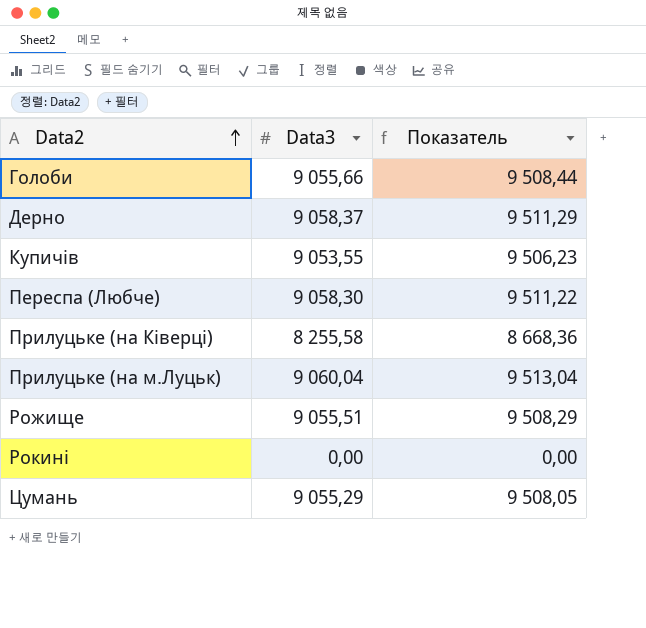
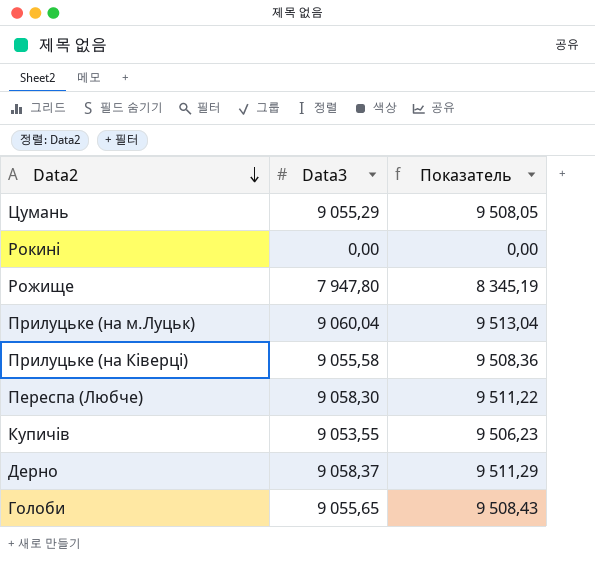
row order: Data2 ascending -> Data2 descending
Рожище | Data3: 9 055,51 -> 7 947,80
Рожище | Показатель: 9 508,29 -> 8 345,19
Прилуцьке (на Ківерці) | Data3: 8 255,58 -> 9 055,58
Прилуцьке (на Ківерці) | Показатель: 8 668,36 -> 9 508,36
Голоби | Data3: 9 055,66 -> 9 055,65
Голоби | Показатель: 9 508,44 -> 9 508,43

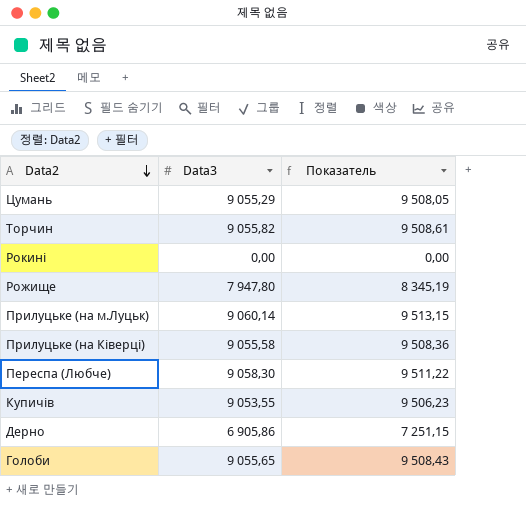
row Торчин: none -> 9 055,82 | 9 508,61
Прилуцьке (на м.Луцьк) | Data3: 9 060,04 -> 9 060,14
Прилуцьке (на м.Луцьк) | Показатель: 9 513,04 -> 9 513,15
Дерно | Data3: 9 058,37 -> 6 905,86
Дерно | Показатель: 9 511,29 -> 7 251,15

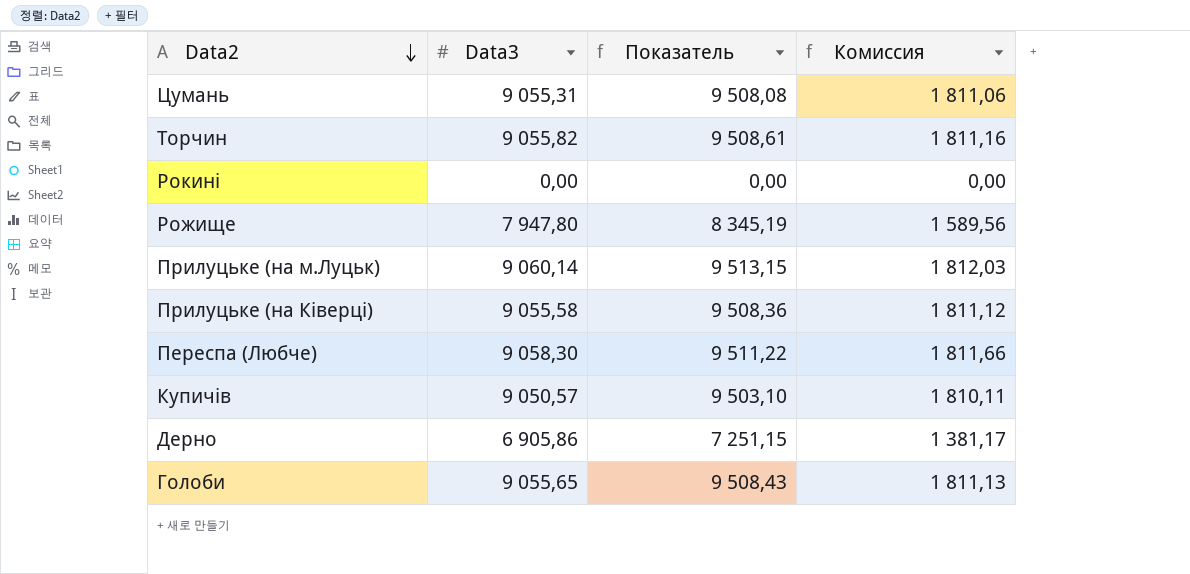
column Комиссия | formula: none -> [Data3] * 0,2
Цумань | Data3: 9 055,29 -> 9 055,31
Цумань | Показатель: 9 508,05 -> 9 508,08
Купичів | Data3: 9 053,55 -> 9 050,57
Купичів | Показатель: 9 506,23 -> 9 503,10

